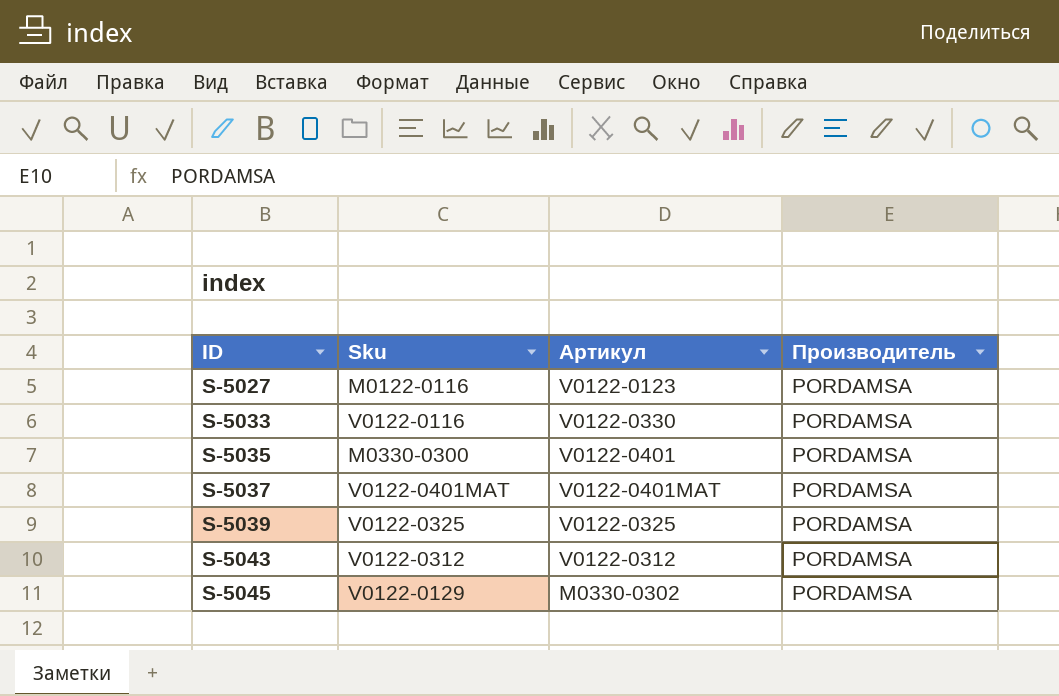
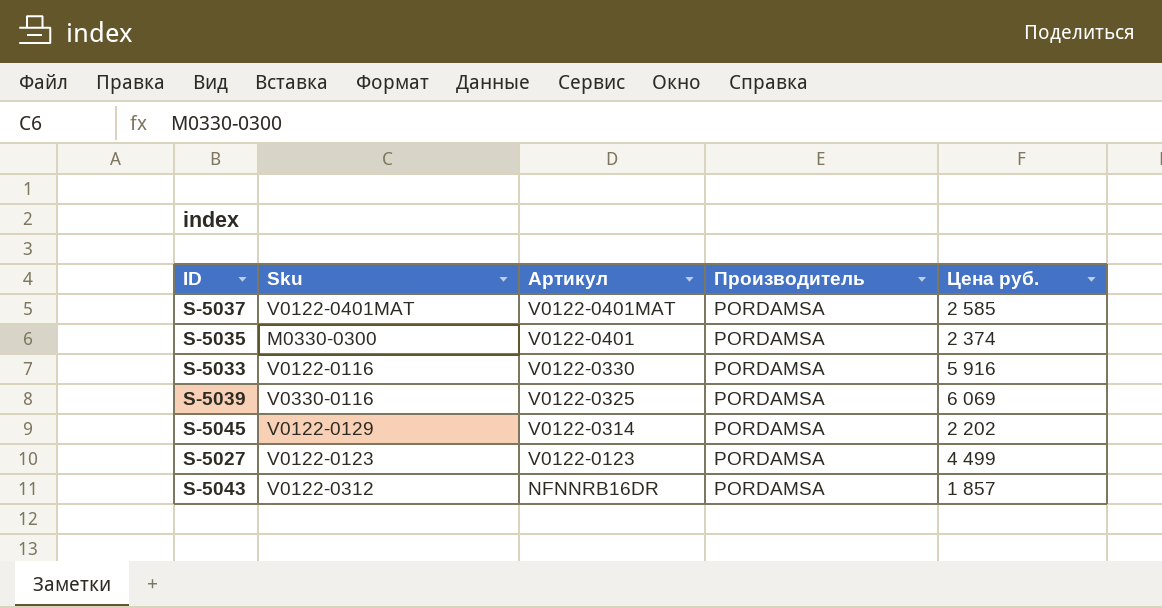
row order: ID ascending -> Артикул descending
column Цена руб. | position: none -> 5
S-5039 | Sku: V0122-0325 -> V0330-0116
S-5045 | Артикул: M0330-0302 -> V0122-0314
S-5027 | Sku: M0122-0116 -> V0122-0123
S-5043 | Артикул: V0122-0312 -> NFNNRB16DR

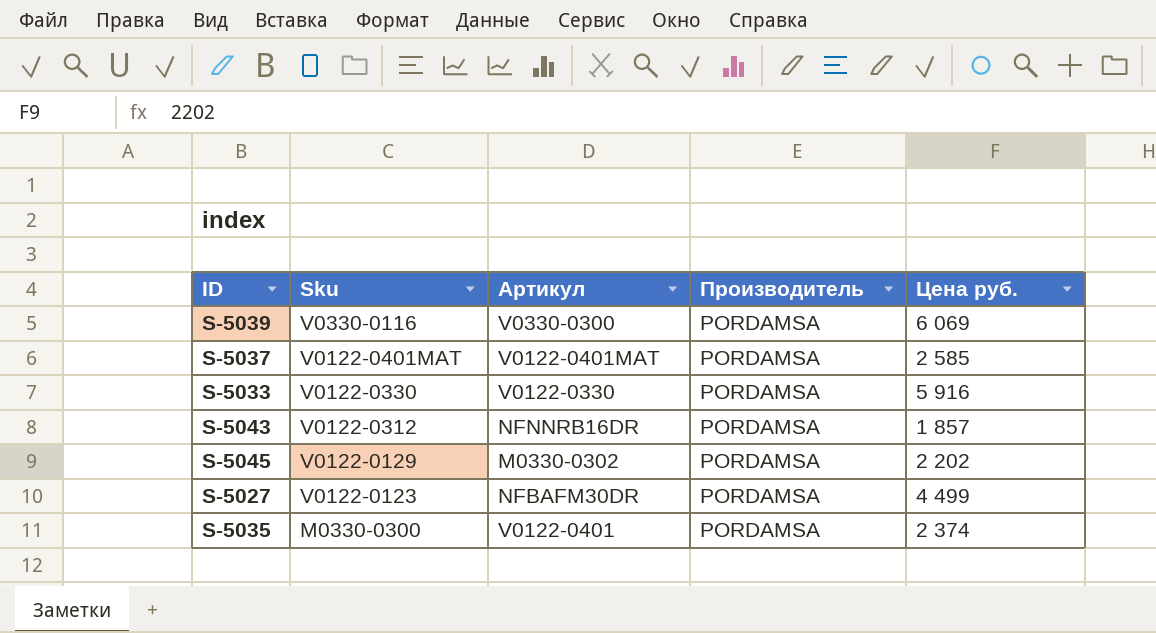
row order: Артикул descending -> Sku descending
S-5039 | Артикул: V0122-0325 -> V0330-0300
S-5033 | Sku: V0122-0116 -> V0122-0330
S-5045 | Артикул: V0122-0314 -> M0330-0302
S-5027 | Артикул: V0122-0123 -> NFBAFM30DR

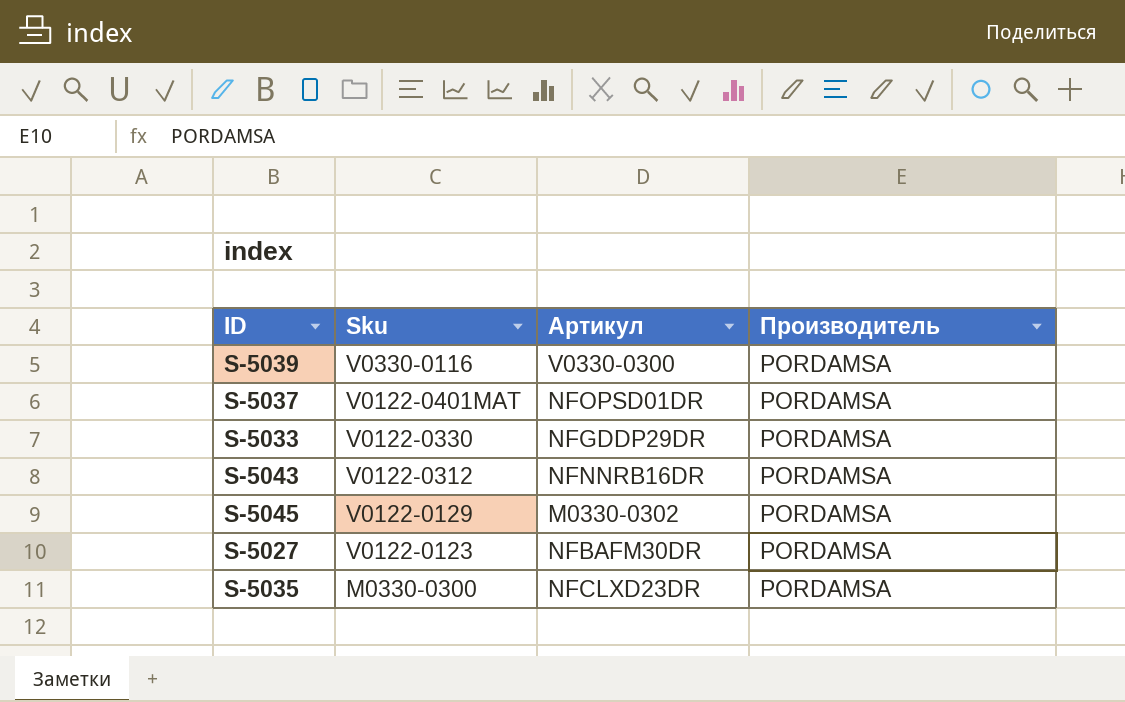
column Цена руб. | position: 5 -> none
S-5037 | Артикул: V0122-0401MAT -> NFOPSD01DR
S-5033 | Артикул: V0122-0330 -> NFGDDP29DR
S-5035 | Артикул: V0122-0401 -> NFCLXD23DR

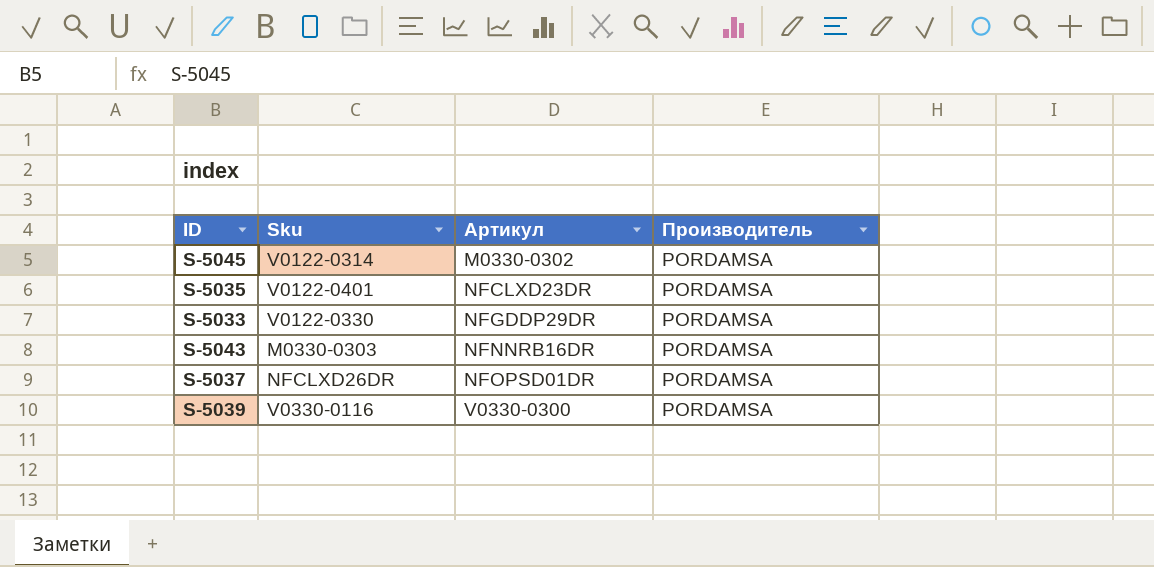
row order: Sku descending -> Артикул ascending
row S-5027: V0122-0123 | NFBAFM30DR | PORDAMSA -> none
S-5045 | Sku: V0122-0129 -> V0122-0314
S-5035 | Sku: M0330-0300 -> V0122-0401
S-5043 | Sku: V0122-0312 -> M0330-0303
S-5037 | Sku: V0122-0401MAT -> NFCLXD26DR

